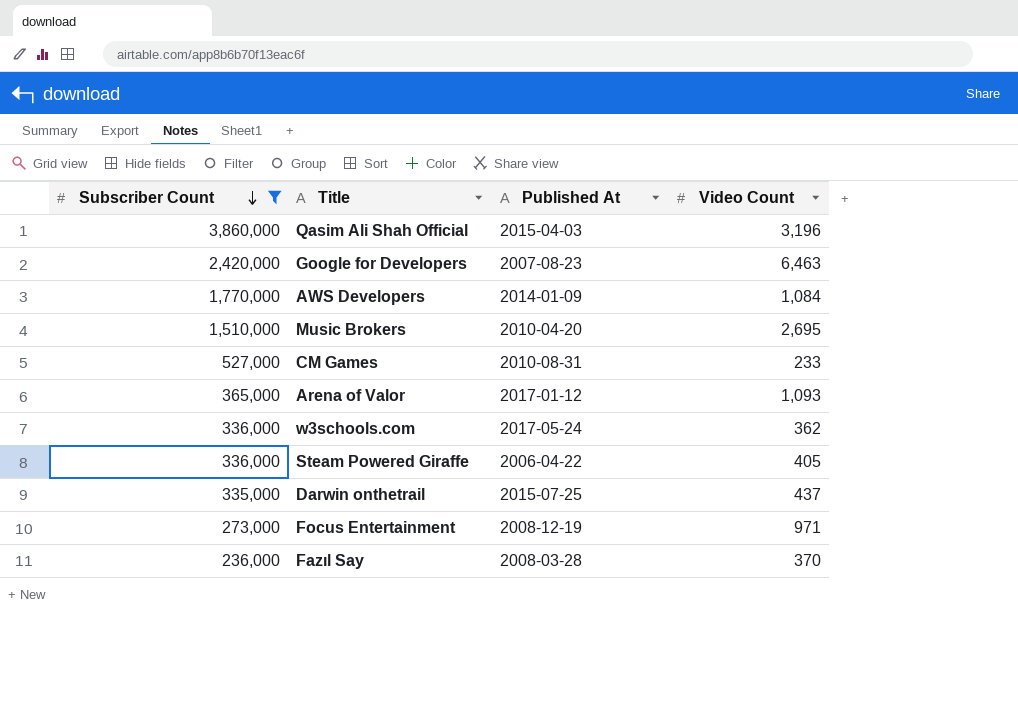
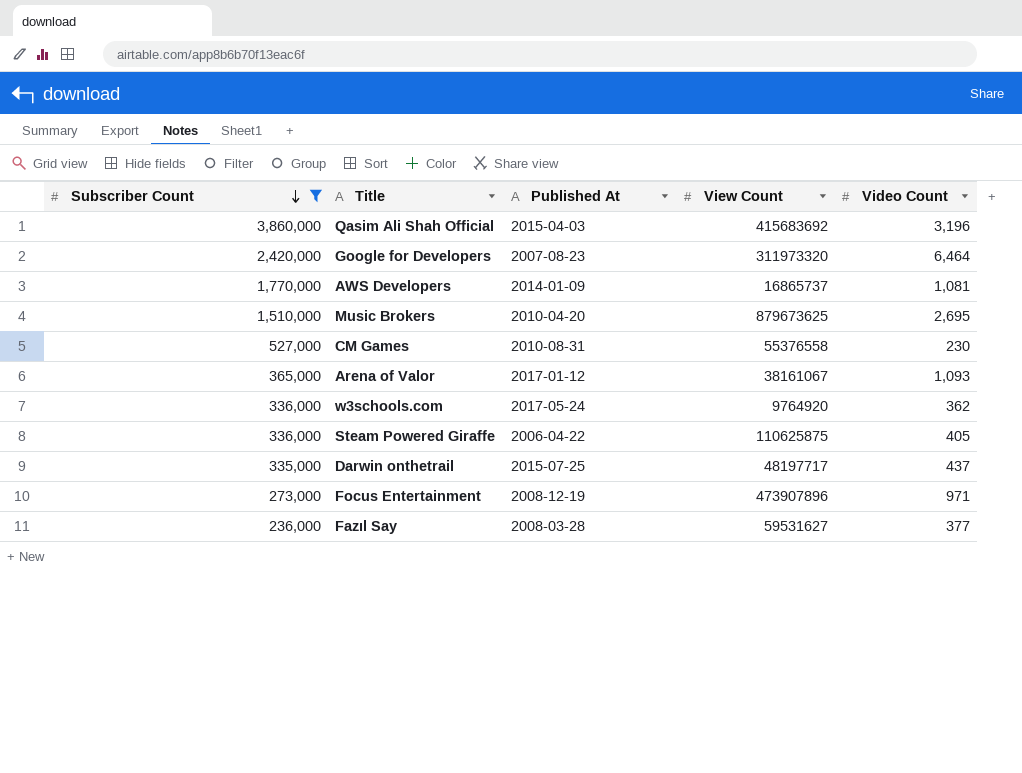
column View Count | position: none -> 4
Google for Developers | Video Count: 6,463 -> 6,464
AWS Developers | Video Count: 1,084 -> 1,081
CM Games | Video Count: 233 -> 230
Fazıl Say | Video Count: 370 -> 377

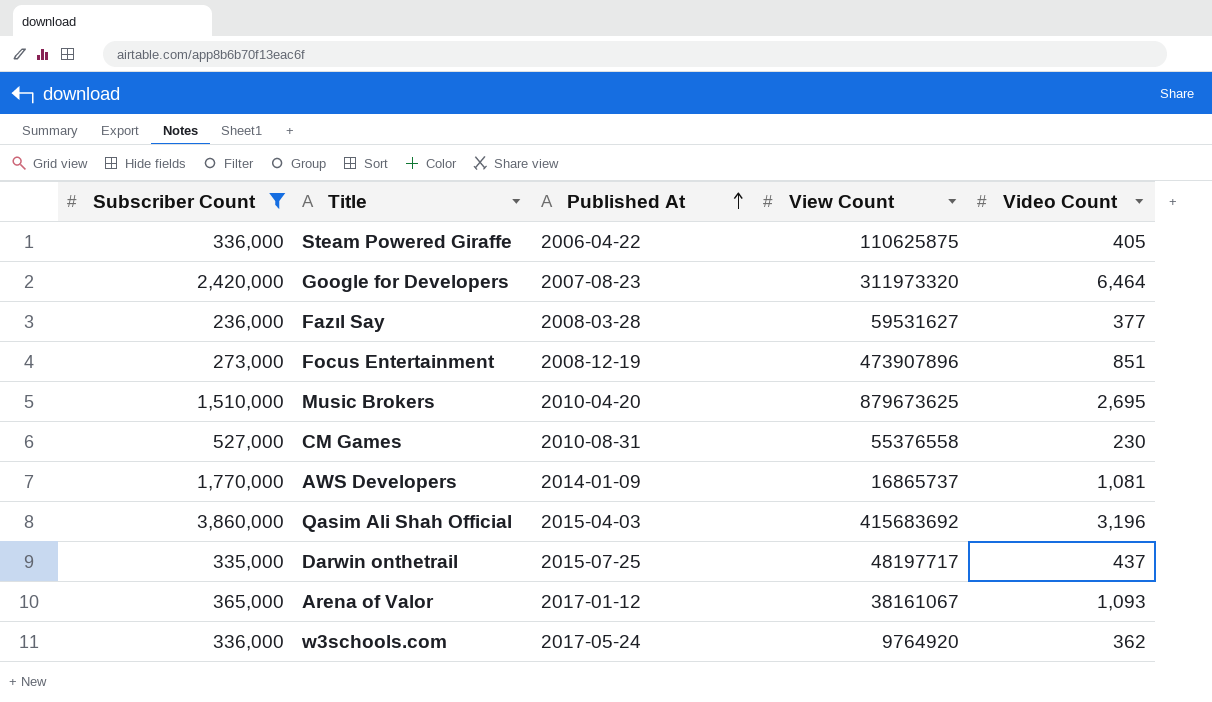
row order: Subscriber Count descending -> Published At ascending
Focus Entertainment | Video Count: 971 -> 851

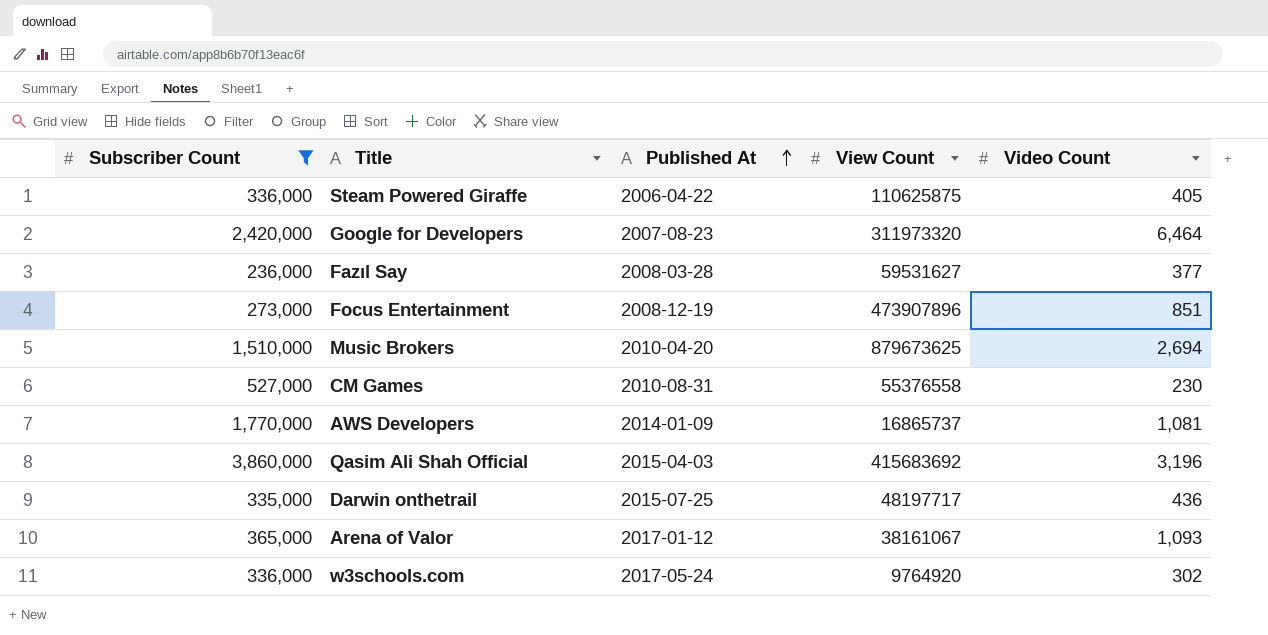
Music Brokers | Video Count: 2,695 -> 2,694
Darwin onthetrail | Video Count: 437 -> 436
w3schools.com | Video Count: 362 -> 302

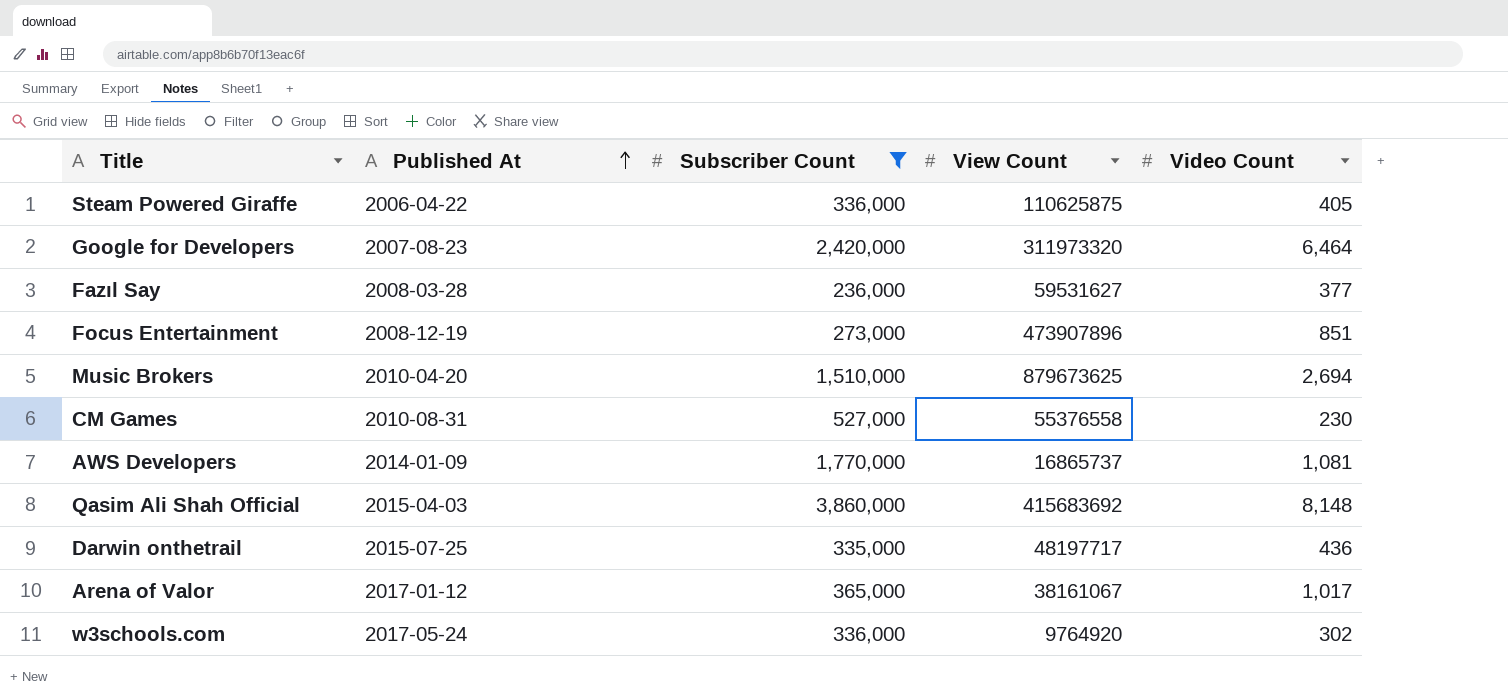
column Subscriber Count | position: 1 -> 3
Qasim Ali Shah Official | Video Count: 3,196 -> 8,148
Arena of Valor | Video Count: 1,093 -> 1,017

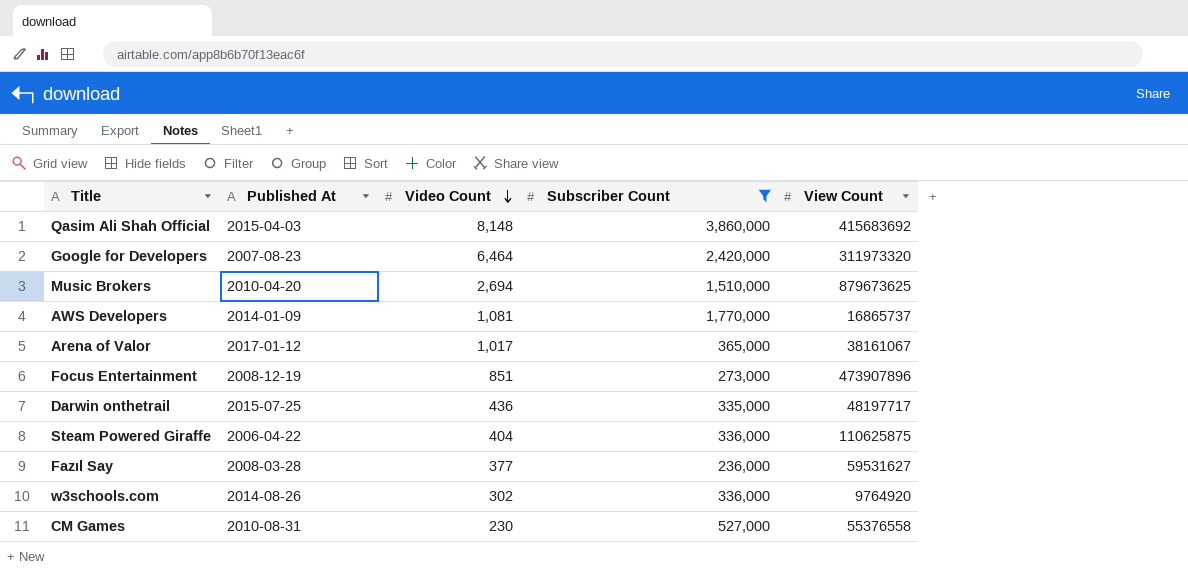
row order: Published At ascending -> Video Count descending
column Video Count | position: 5 -> 3
Steam Powered Giraffe | Video Count: 405 -> 404
w3schools.com | Published At: 2017-05-24 -> 2014-08-26

